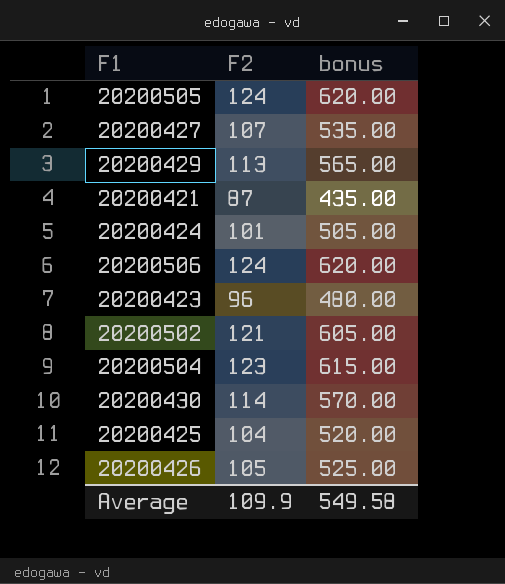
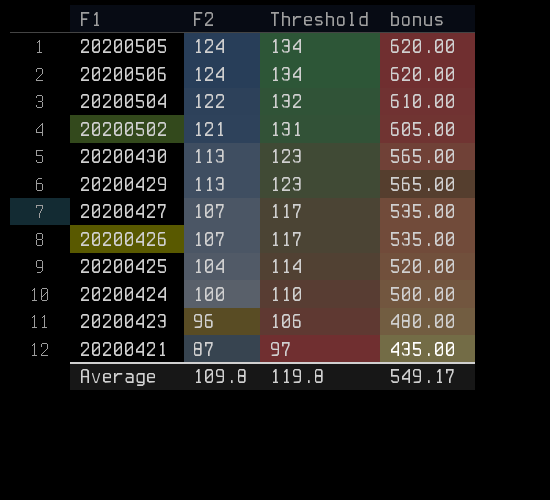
row order: none -> F2 descending
column Threshold | formula: none -> [F2] + 10
20200504 | F2: 123 -> 122
20200504 | bonus: 615.00 -> 610.00
20200430 | F2: 114 -> 113
20200430 | bonus: 570.00 -> 565.00
20200426 | F2: 105 -> 107
20200426 | bonus: 525.00 -> 535.00
20200424 | F2: 101 -> 100
20200424 | bonus: 505.00 -> 500.00
Average | F2: 109.9 -> 109.8
Average | bonus: 549.58 -> 549.17

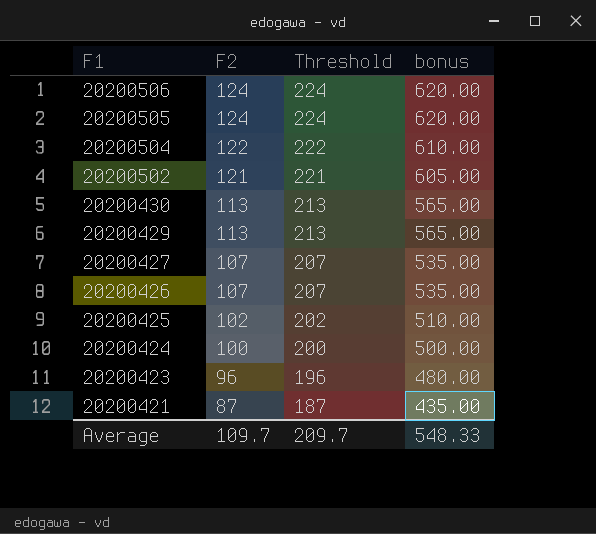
row order: F2 descending -> F1 descending
column Threshold | formula: [F2] + 10 -> [F2] + 100
20200425 | F2: 104 -> 102
20200425 | bonus: 520.00 -> 510.00
Average | F2: 109.8 -> 109.7
Average | Threshold: 119.8 -> 209.7
Average | bonus: 549.17 -> 548.33

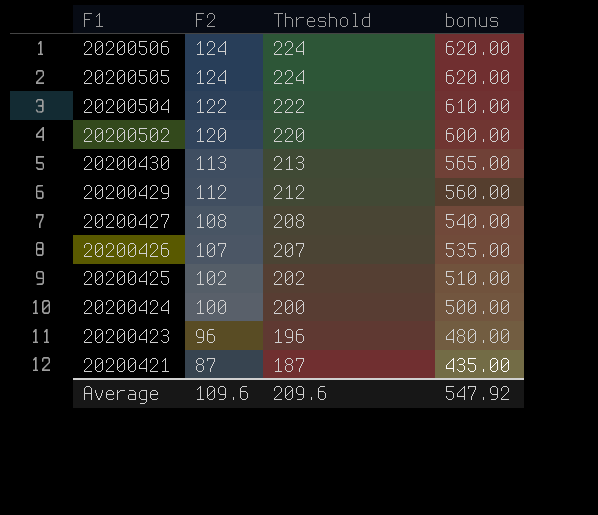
20200502 | F2: 121 -> 120
20200502 | Threshold: 221 -> 220
20200502 | bonus: 605.00 -> 600.00
20200429 | F2: 113 -> 112
20200429 | Threshold: 213 -> 212
20200429 | bonus: 565.00 -> 560.00
20200427 | F2: 107 -> 108
20200427 | Threshold: 207 -> 208
20200427 | bonus: 535.00 -> 540.00
Average | F2: 109.7 -> 109.6
Average | Threshold: 209.7 -> 209.6
Average | bonus: 548.33 -> 547.92

